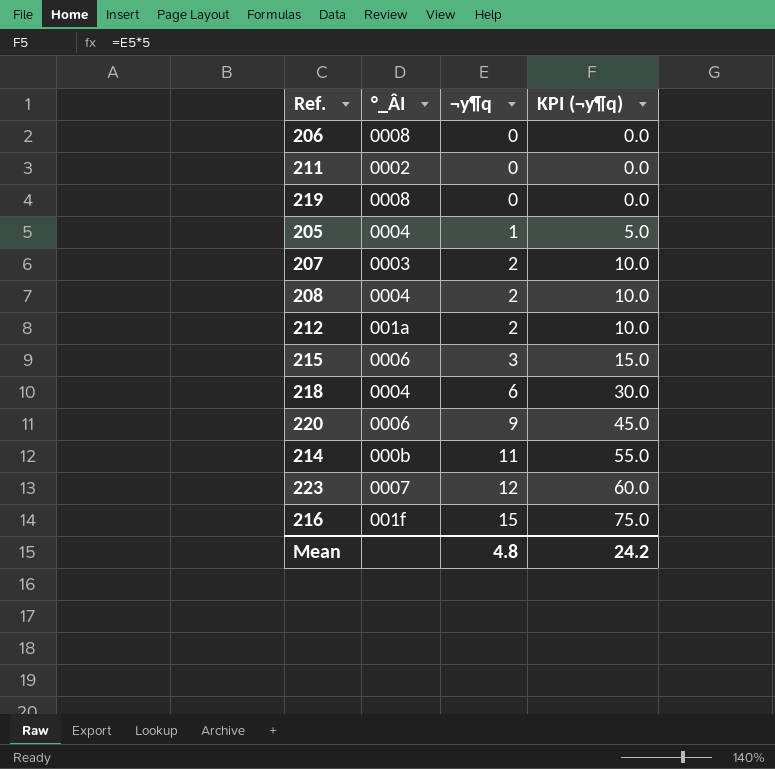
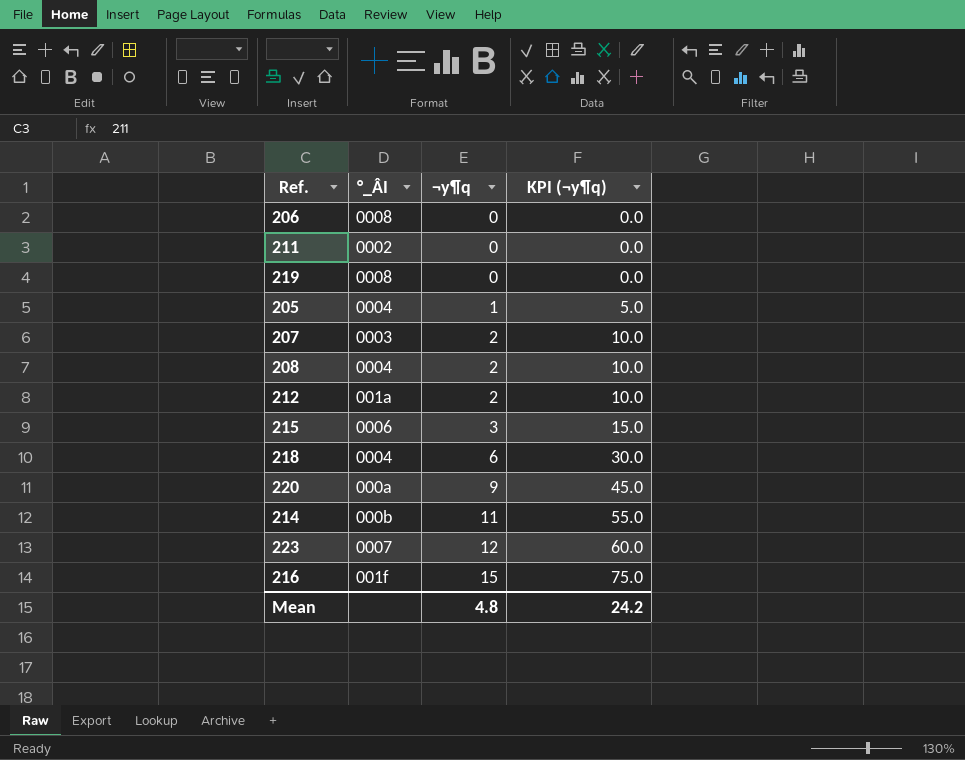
220 | °_ÂI: 0006 -> 000a

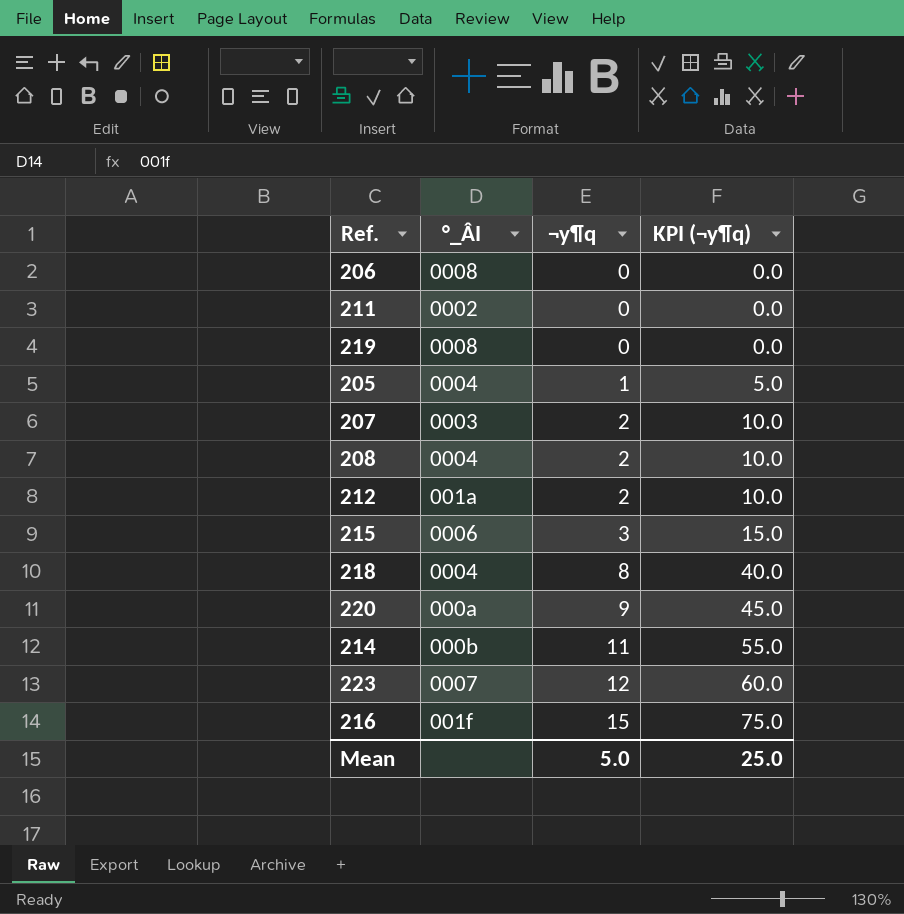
218 | ¬y¶q: 6 -> 8
218 | KPI (¬y¶q): 30.0 -> 40.0
Mean | ¬y¶q: 4.8 -> 5.0
Mean | KPI (¬y¶q): 24.2 -> 25.0

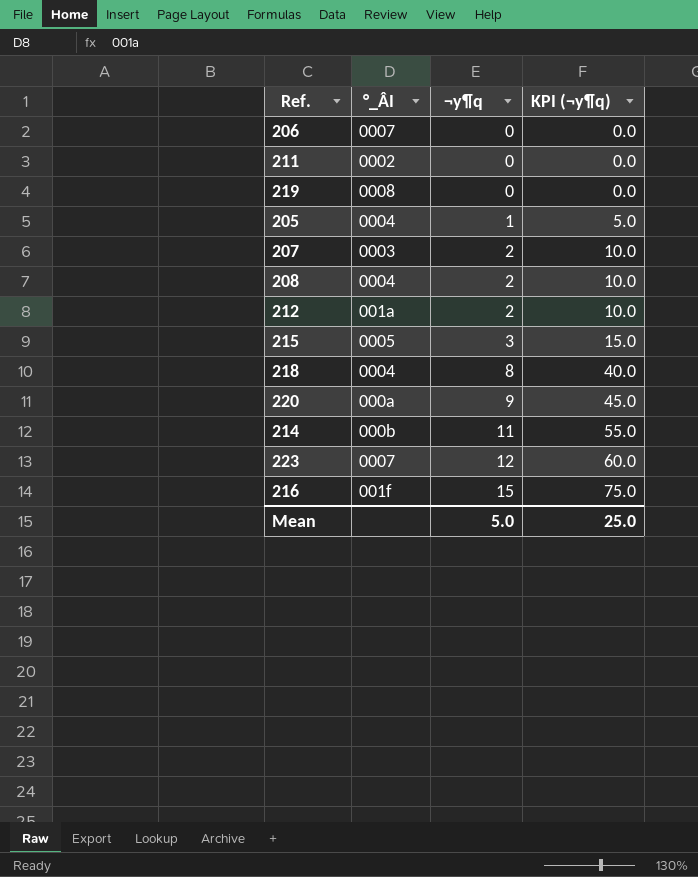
206 | °_ÂI: 0008 -> 0007
215 | °_ÂI: 0006 -> 0005

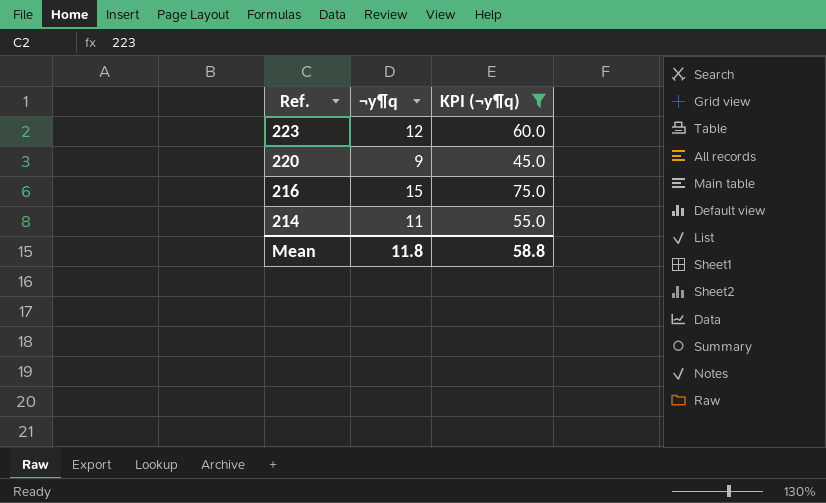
filter: none -> KPI (¬y¶q) >= 45.0
row order: ¬y¶q ascending -> Ref. descending
column °_ÂI | position: 2 -> none
Mean | ¬y¶q: 5.0 -> 11.8
Mean | KPI (¬y¶q): 25.0 -> 58.8

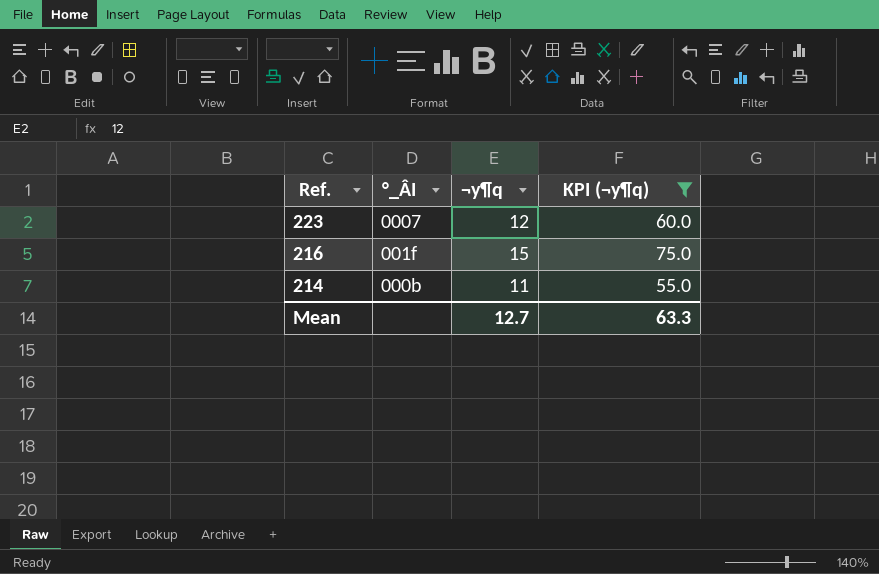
column °_ÂI | position: none -> 2
row 220: 9 | 45.0 -> none
Mean | ¬y¶q: 11.8 -> 12.7
Mean | KPI (¬y¶q): 58.8 -> 63.3

